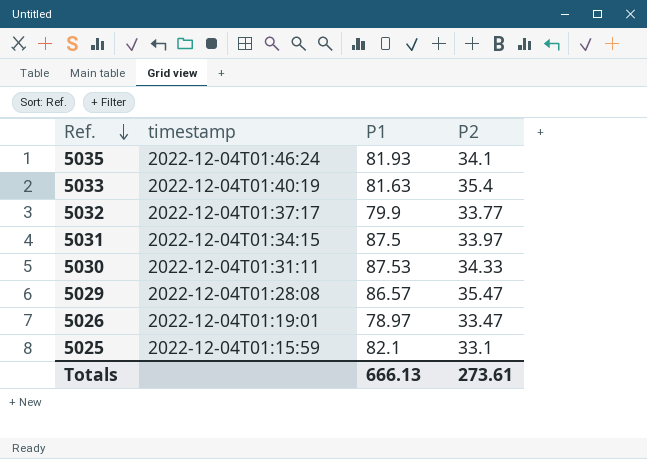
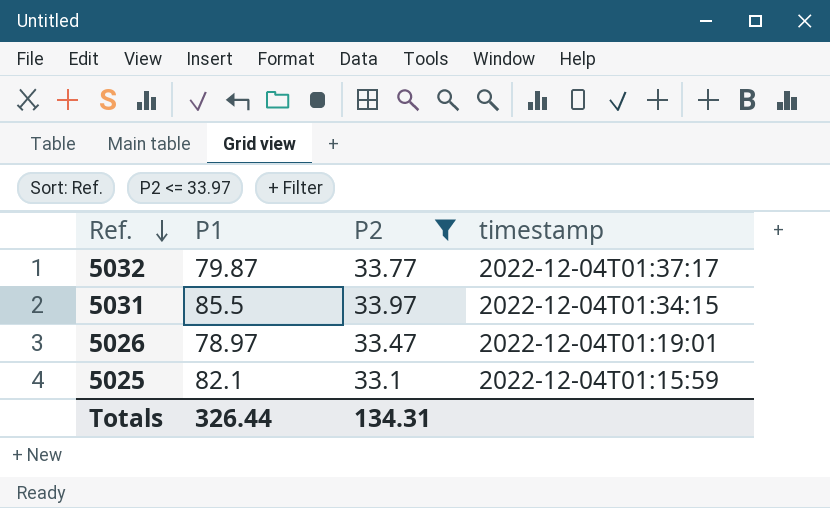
filter: none -> P2 <= 33.97
column timestamp | position: 2 -> 4
5032 | P1: 79.9 -> 79.87
5031 | P1: 87.5 -> 85.5
Totals | P1: 666.13 -> 326.44
Totals | P2: 273.61 -> 134.31

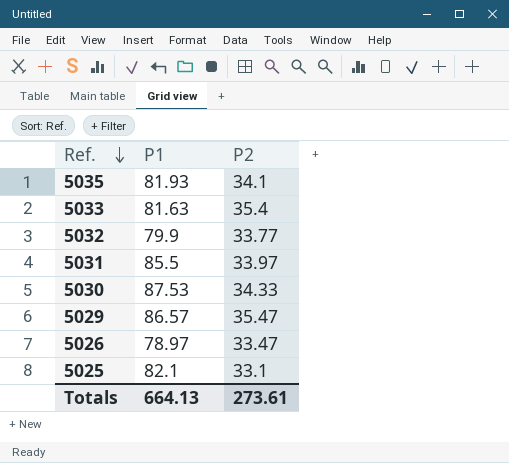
filter: P2 <= 33.97 -> none
column timestamp | position: 4 -> none
5032 | P1: 79.87 -> 79.9
Totals | P1: 326.44 -> 664.13
Totals | P2: 134.31 -> 273.61

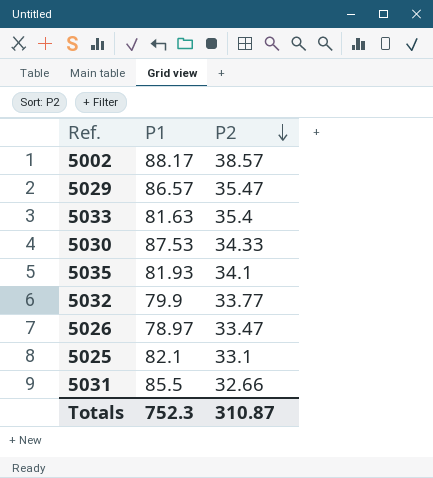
row order: Ref. descending -> P2 descending
row 5002: none -> 88.17 | 38.57
5031 | P2: 33.97 -> 32.66
Totals | P1: 664.13 -> 752.3
Totals | P2: 273.61 -> 310.87

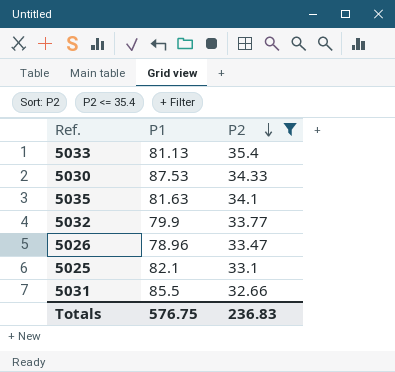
filter: none -> P2 <= 35.4
5033 | P1: 81.63 -> 81.13
5035 | P1: 81.93 -> 81.63
5026 | P1: 78.97 -> 78.96
Totals | P1: 752.3 -> 576.75
Totals | P2: 310.87 -> 236.83

